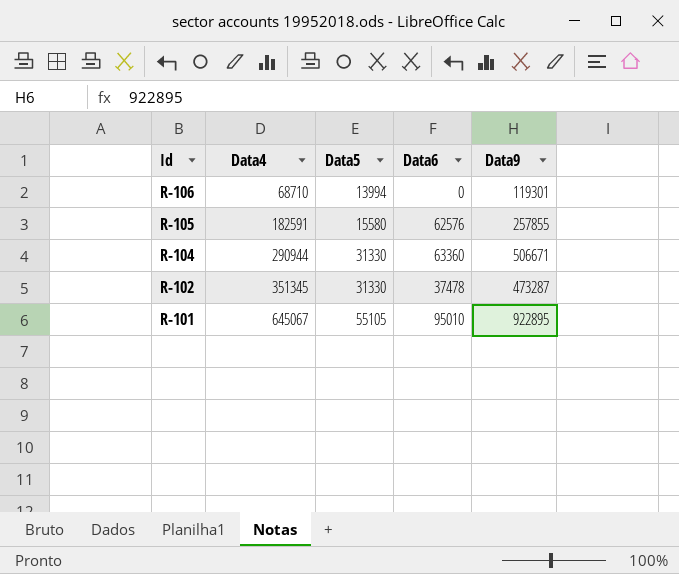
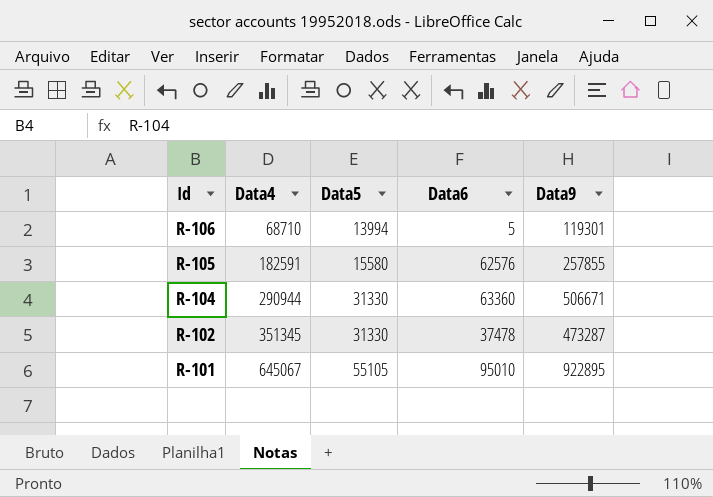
R-106 | Data6: 0 -> 5

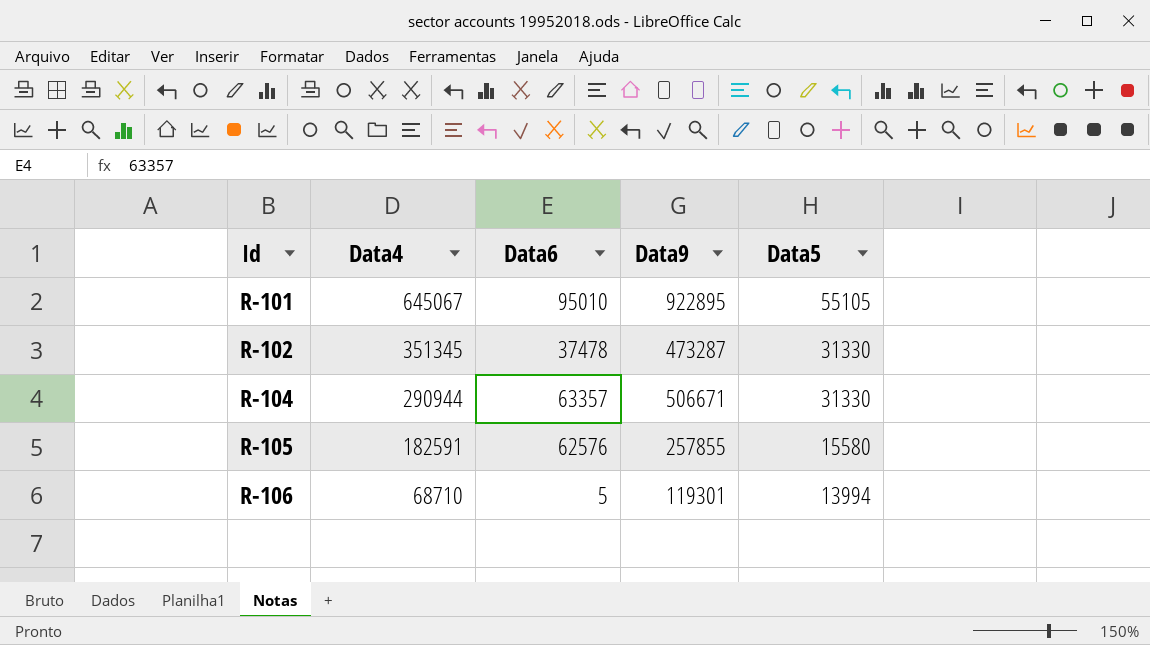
row order: Id descending -> Id ascending
column Data5 | position: 3 -> 5
R-104 | Data6: 63360 -> 63357

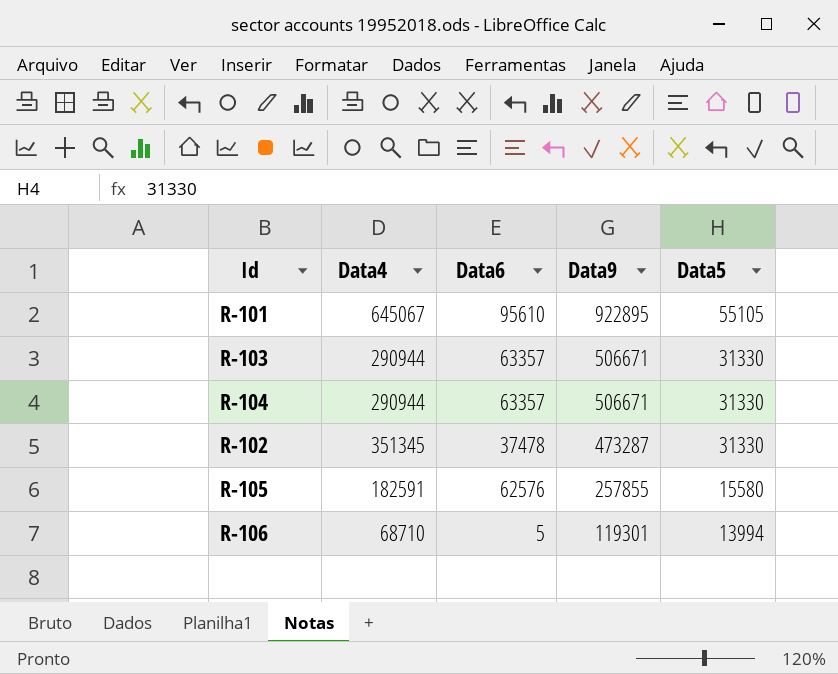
row order: Id ascending -> Data9 descending
R-101 | Data6: 95010 -> 95610
row R-103: none -> 290944 | 63357 | 506671 | 31330

